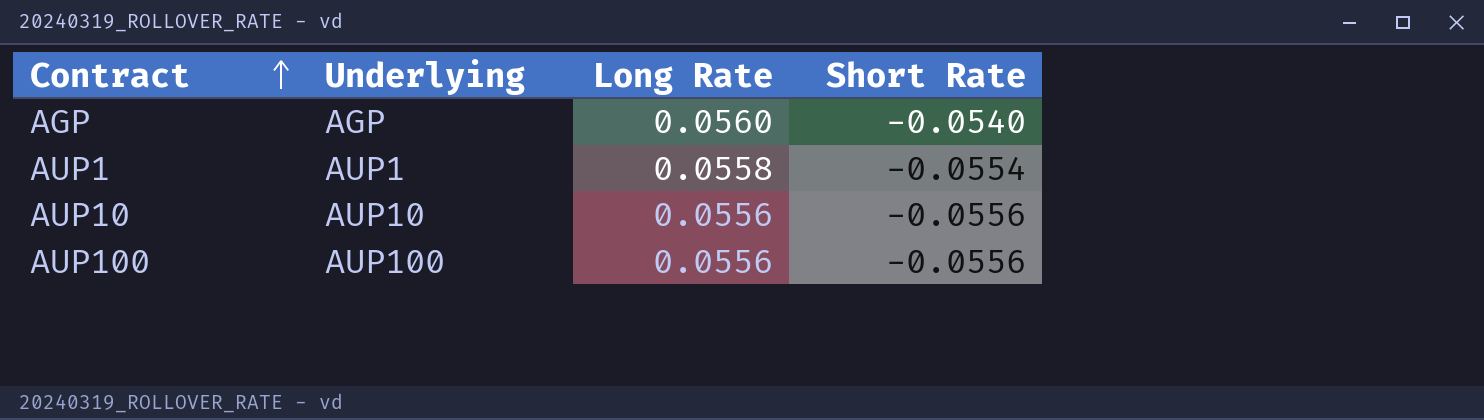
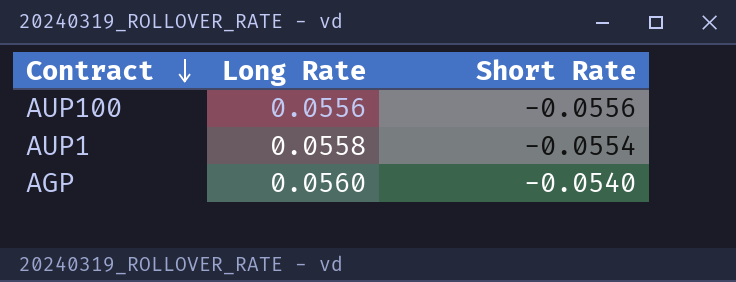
row order: Contract ascending -> Contract descending
column Underlying | position: 2 -> none
row AUP10: AUP10 | 0.0556 | -0.0556 -> none

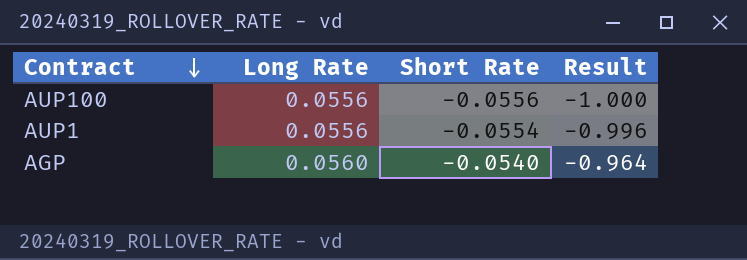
column Result | formula: none -> [Short Rate] / [Long Rate]
AUP1 | Long Rate: 0.0558 -> 0.0556

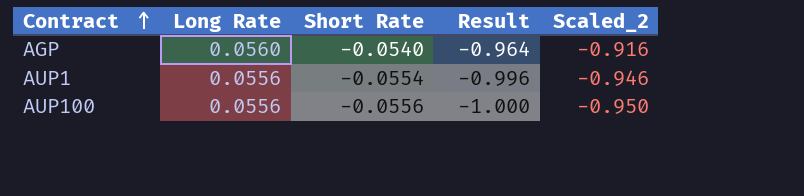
row order: Contract descending -> Contract ascending
column Scaled_2 | formula: none -> [Result] * 0.95

